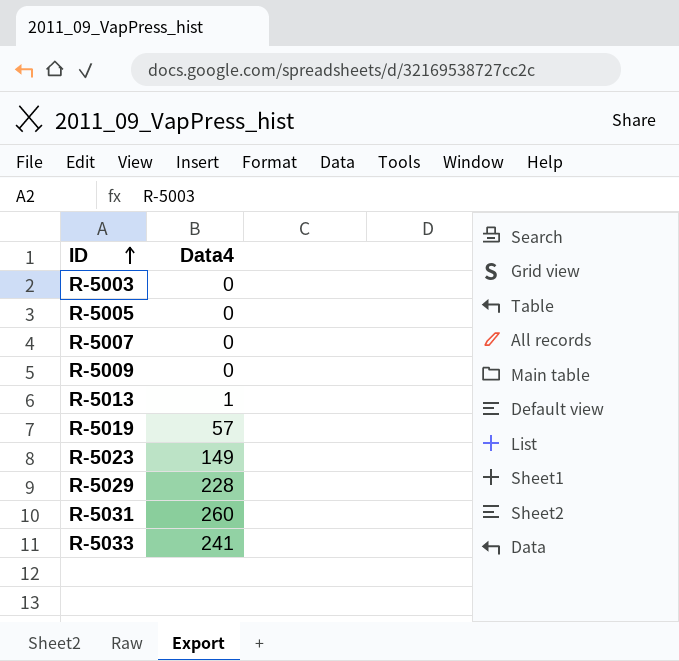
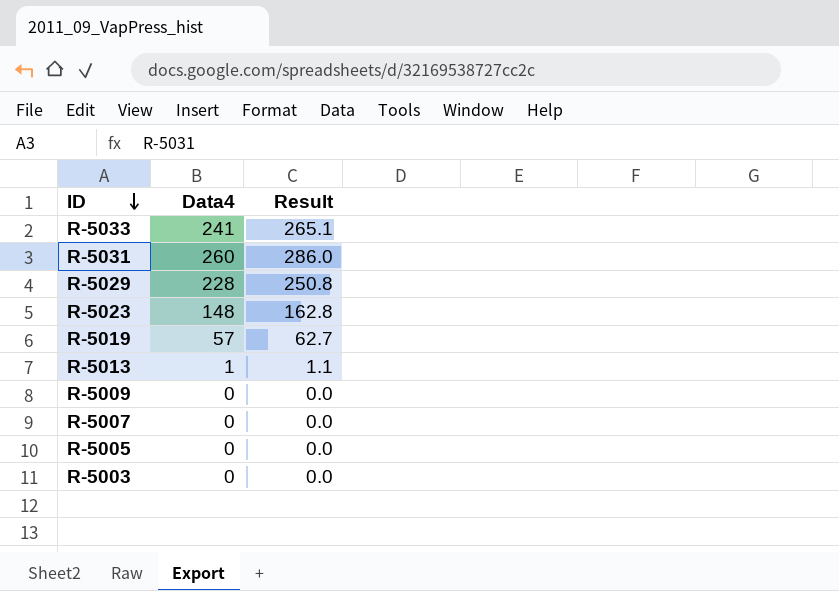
row order: ID ascending -> ID descending
column Result | formula: none -> [Data4] * 1.1
R-5023 | Data4: 149 -> 148

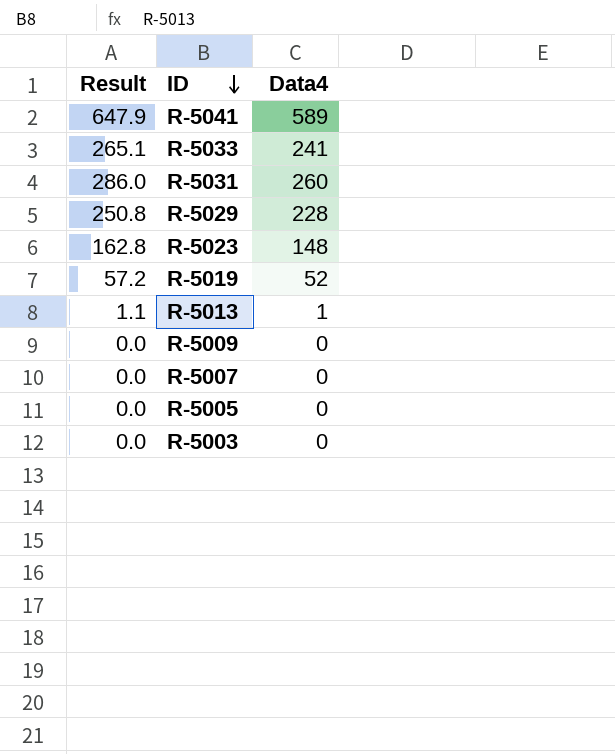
column Result | position: 3 -> 1
row R-5041: none -> 647.9 | 589
R-5019 | Result: 62.7 -> 57.2
R-5019 | Data4: 57 -> 52

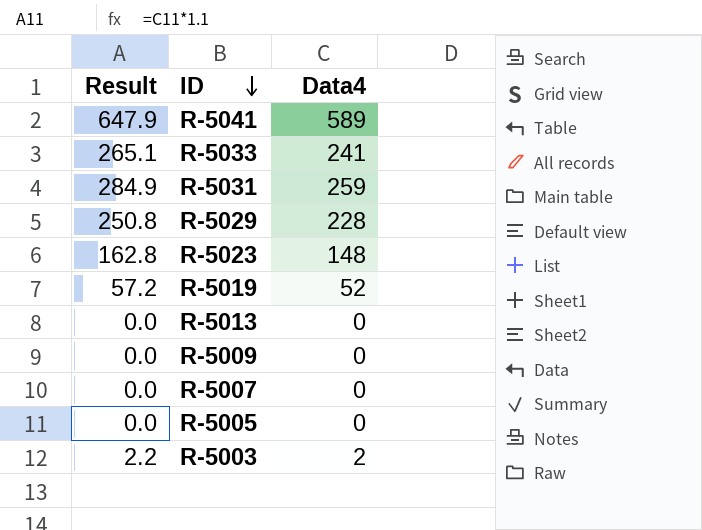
R-5031 | Result: 286.0 -> 284.9
R-5031 | Data4: 260 -> 259
R-5013 | Result: 1.1 -> 0.0
R-5013 | Data4: 1 -> 0
R-5003 | Result: 0.0 -> 2.2
R-5003 | Data4: 0 -> 2

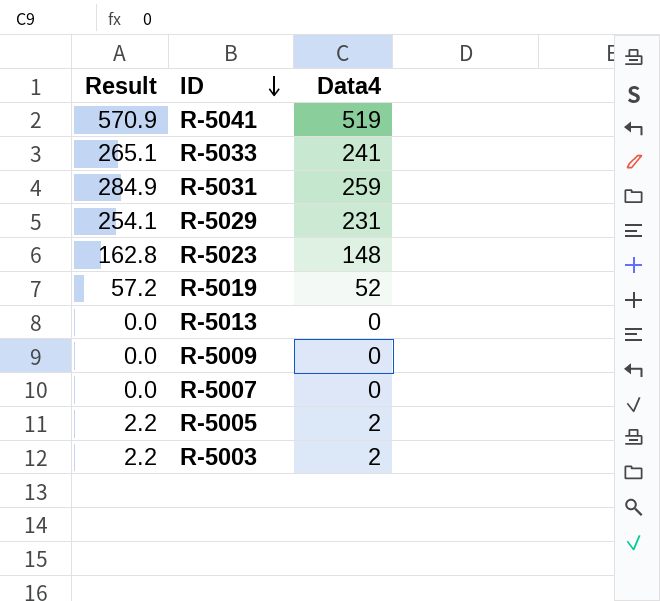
R-5041 | Result: 647.9 -> 570.9
R-5041 | Data4: 589 -> 519
R-5029 | Result: 250.8 -> 254.1
R-5029 | Data4: 228 -> 231
R-5005 | Result: 0.0 -> 2.2
R-5005 | Data4: 0 -> 2

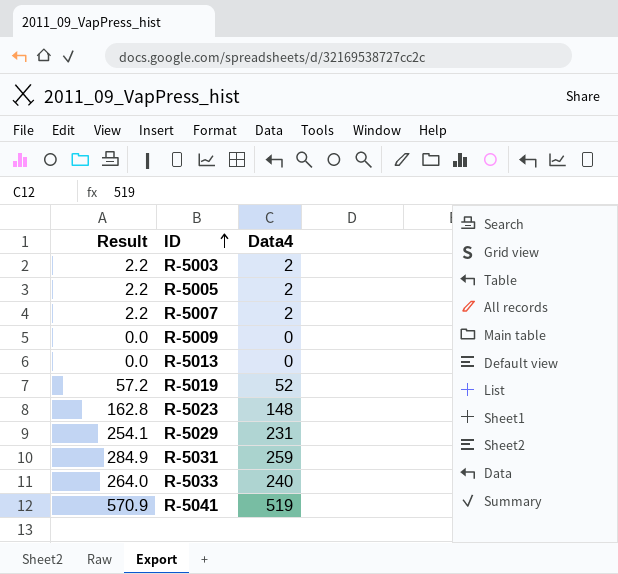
row order: ID descending -> ID ascending
R-5007 | Result: 0.0 -> 2.2
R-5007 | Data4: 0 -> 2
R-5033 | Result: 265.1 -> 264.0
R-5033 | Data4: 241 -> 240

